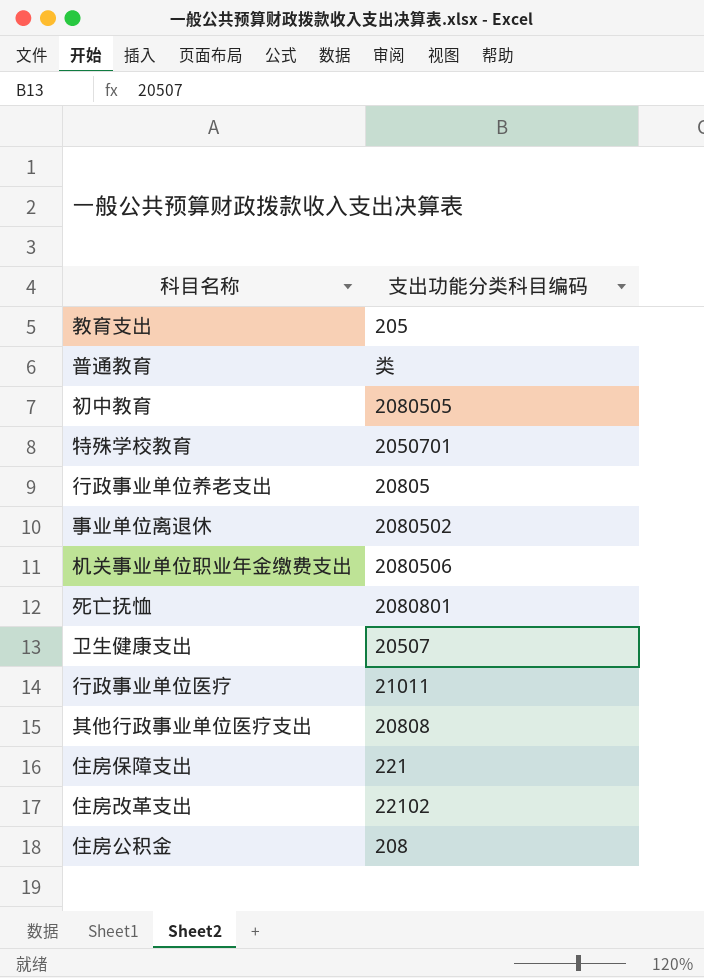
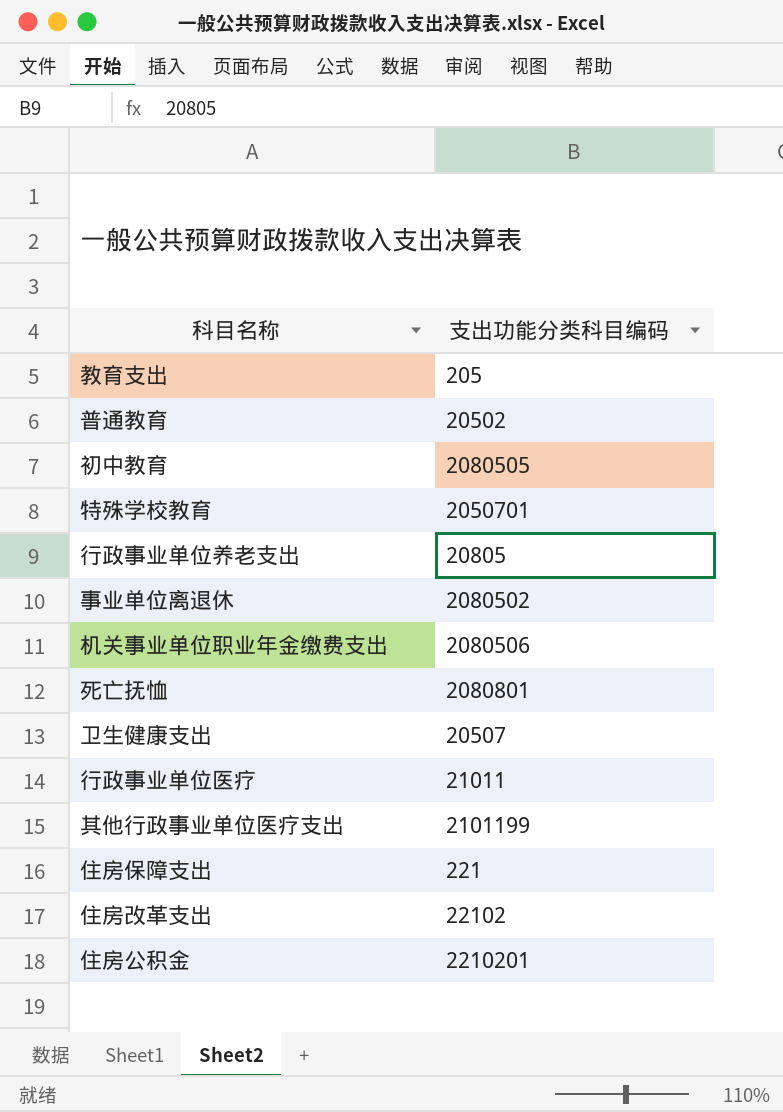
普通教育 | 支出功能分类科目编码: 类 -> 20502
其他行政事业单位医疗支出 | 支出功能分类科目编码: 20808 -> 2101199
住房公积金 | 支出功能分类科目编码: 208 -> 2210201

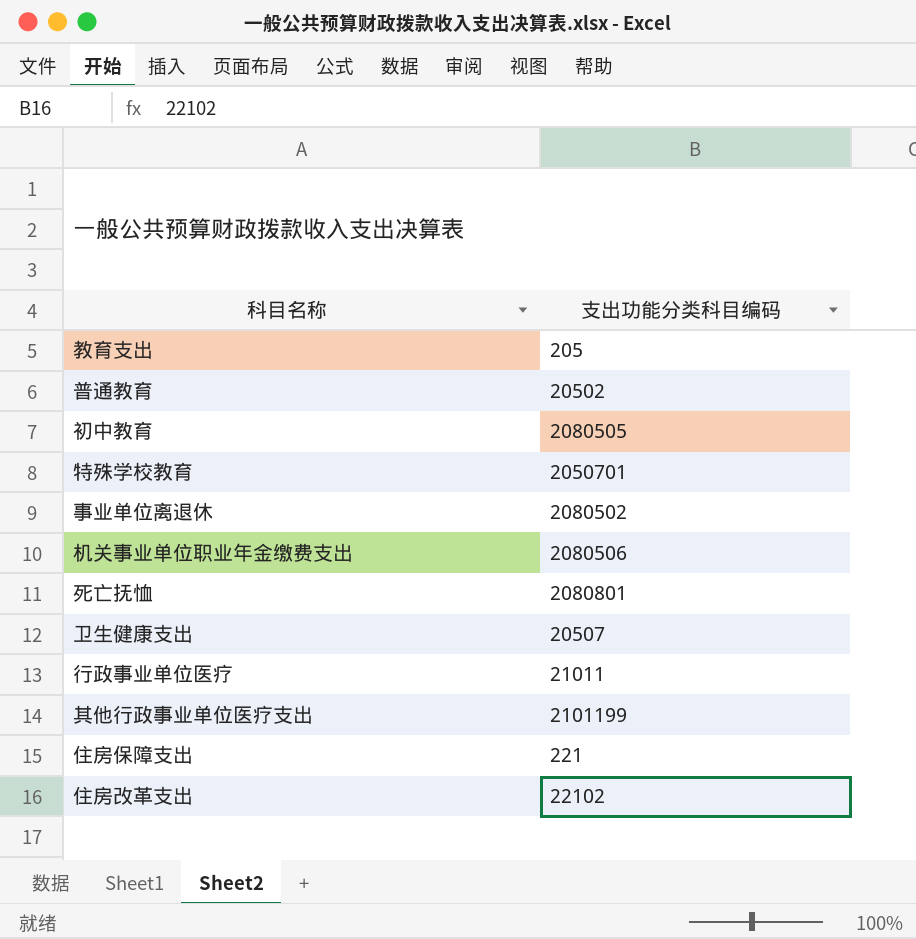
row 行政事业单位养老支出: 20805 -> none
row 住房公积金: 2210201 -> none

